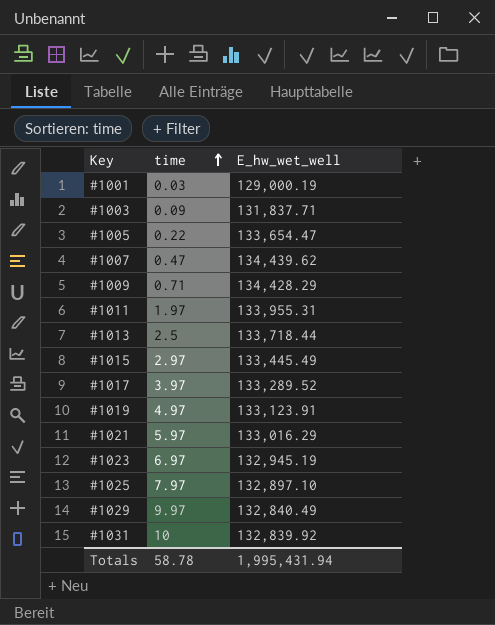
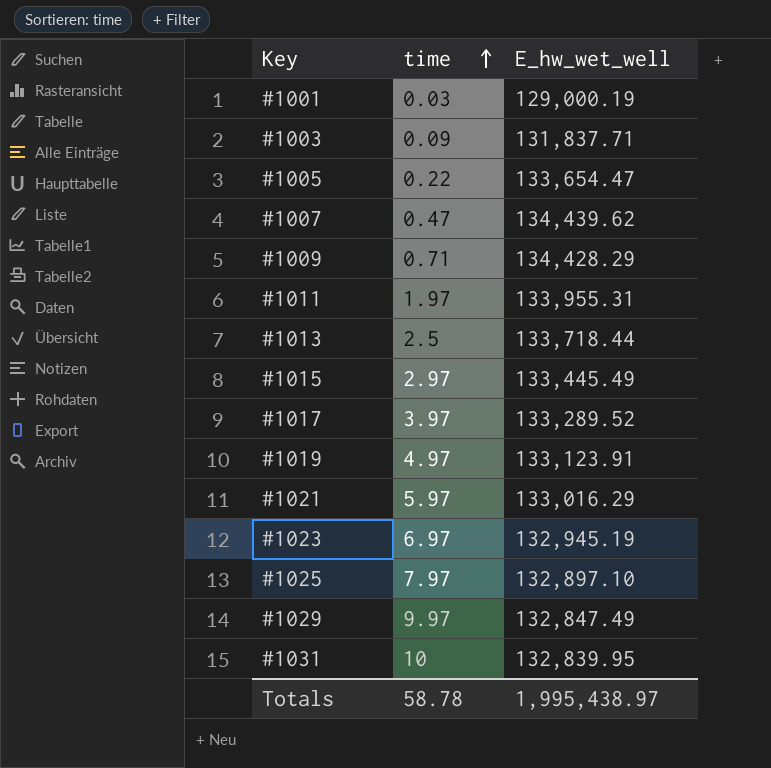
#1029 | E_hw_wet_well: 132,840.49 -> 132,847.49
#1031 | E_hw_wet_well: 132,839.92 -> 132,839.95
Totals | E_hw_wet_well: 1,995,431.94 -> 1,995,438.97

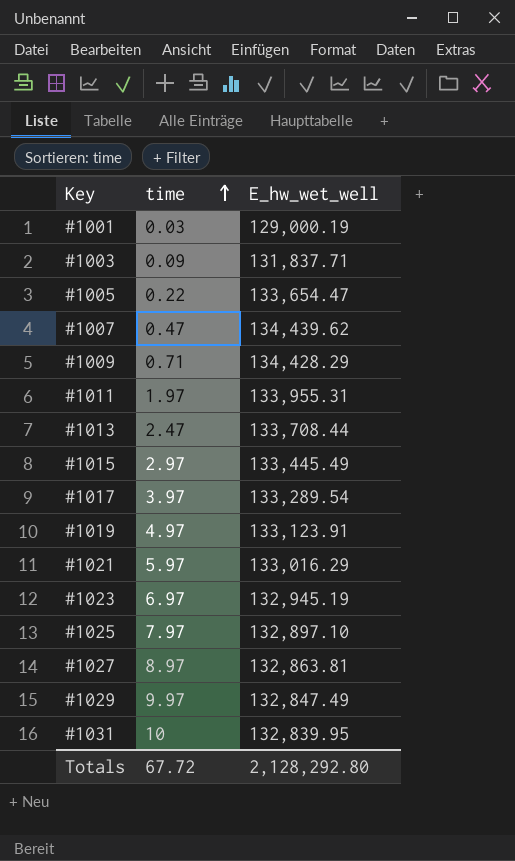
#1013 | time: 2.5 -> 2.47
#1013 | E_hw_wet_well: 133,718.44 -> 133,708.44
#1017 | E_hw_wet_well: 133,289.52 -> 133,289.54
row #1027: none -> 8.97 | 132,863.81
Totals | time: 58.78 -> 67.72
Totals | E_hw_wet_well: 1,995,438.97 -> 2,128,292.80

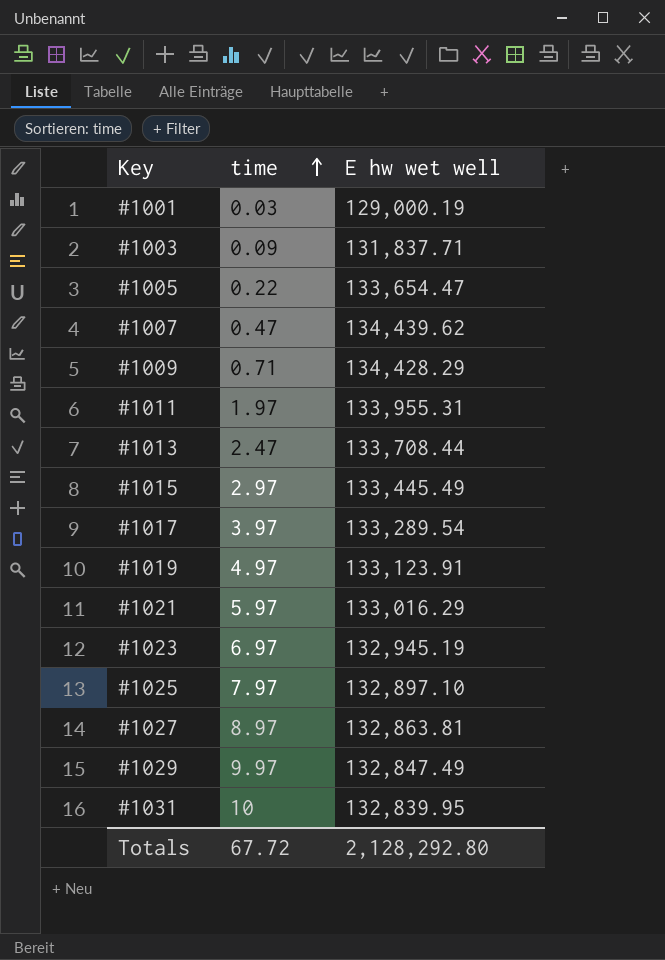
column name: E_hw_wet_well -> E hw wet well

